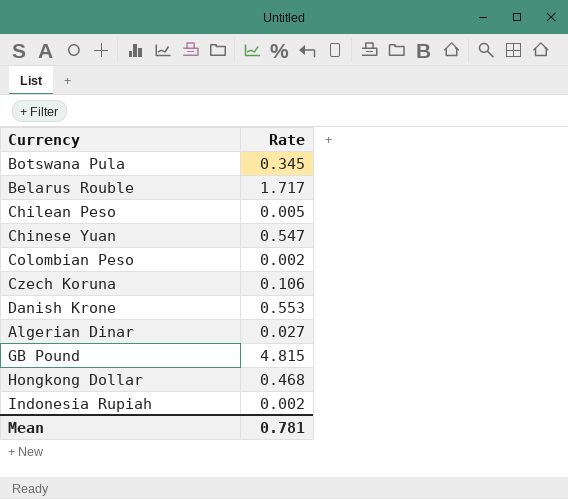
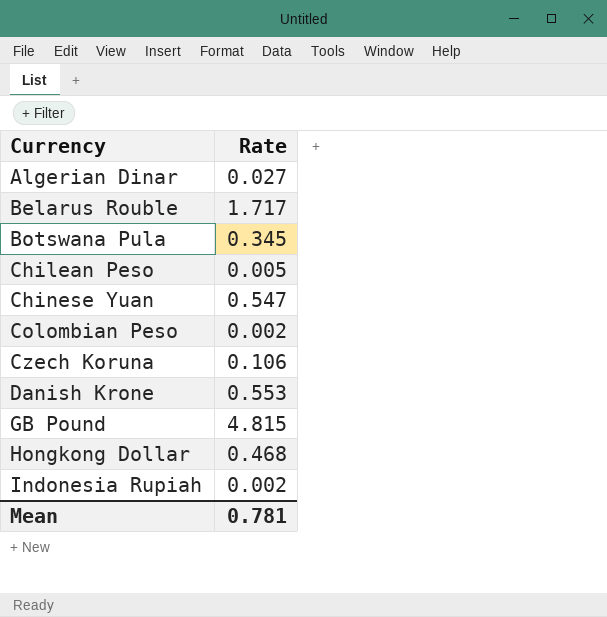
row order: none -> Currency ascending

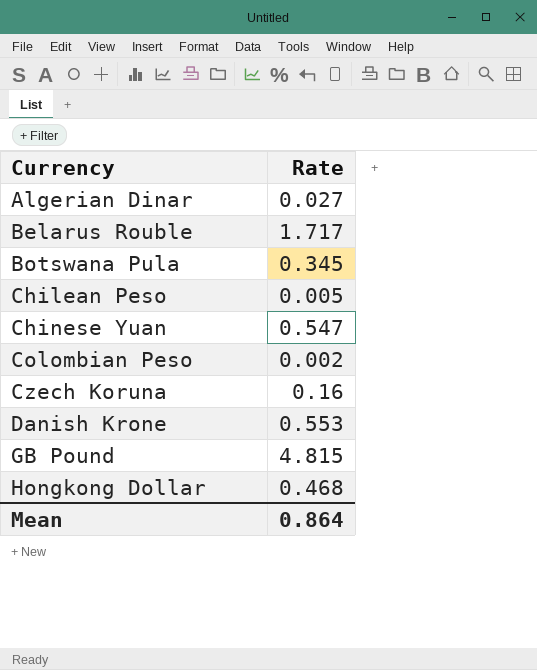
row Indonesia Rupiah: 0.002 -> none
Czech Koruna | Rate: 0.106 -> 0.16
Mean | Rate: 0.781 -> 0.864

